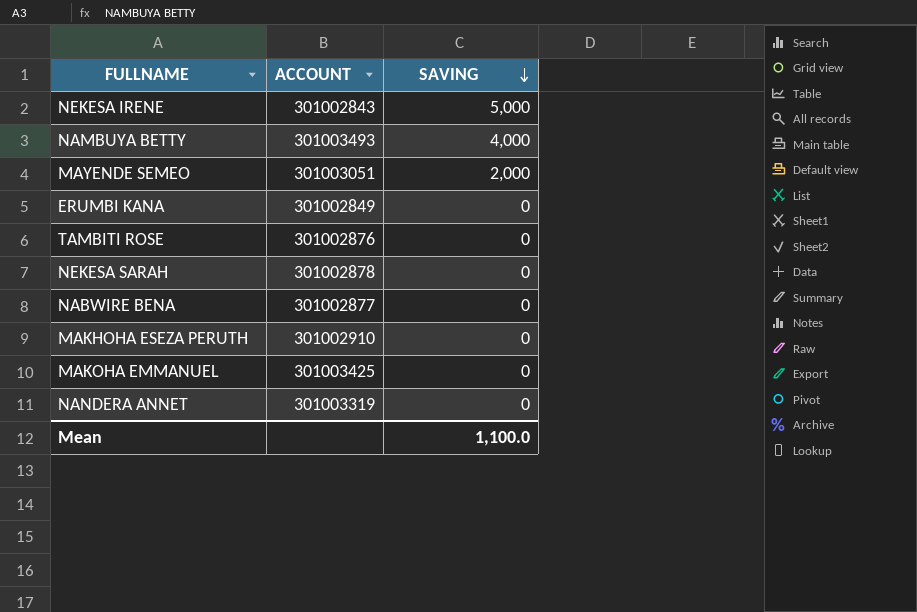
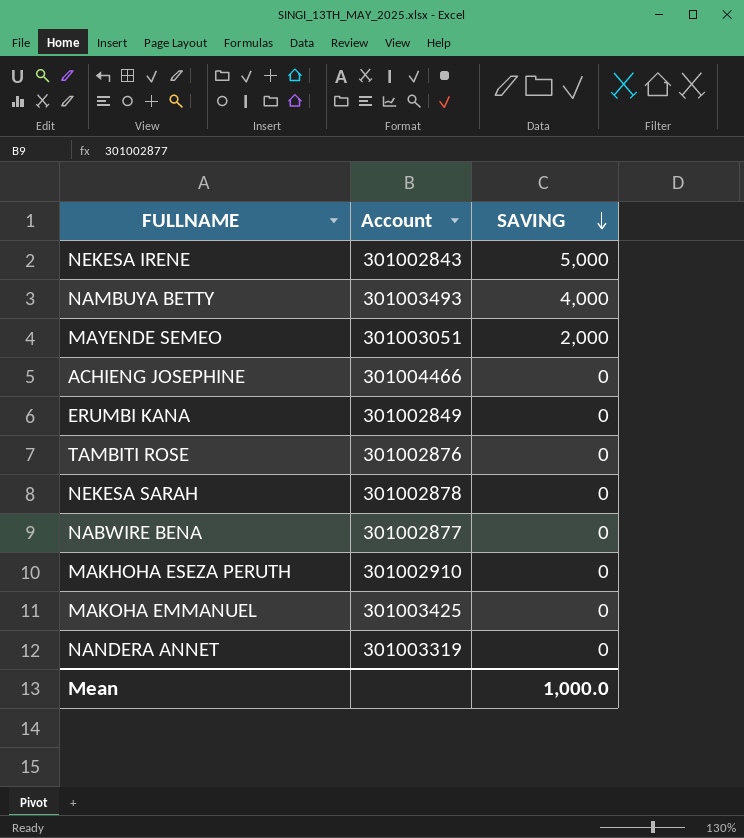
column name: ACCOUNT -> Account
row ACHIENG JOSEPHINE: none -> 301004466 | 0
Mean | SAVING: 1,100.0 -> 1,000.0

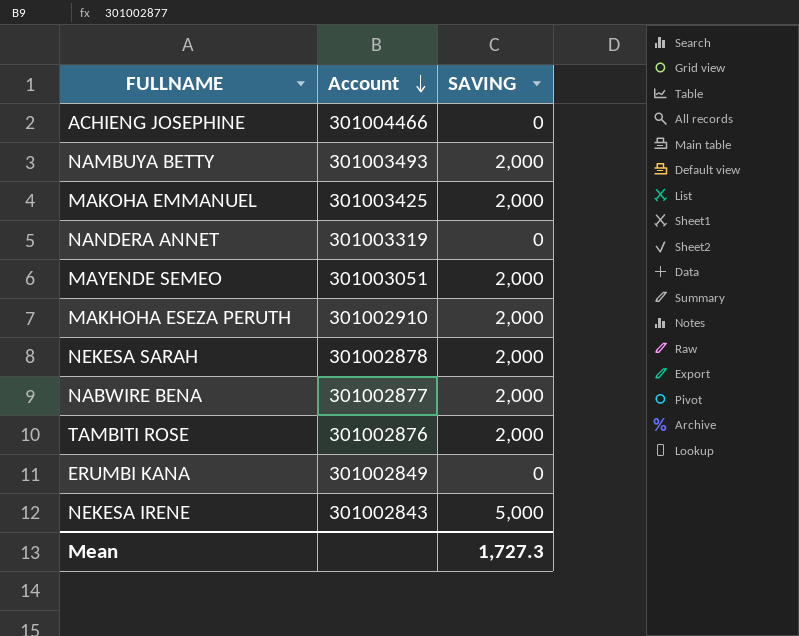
row order: SAVING descending -> Account descending
NAMBUYA BETTY | SAVING: 4,000 -> 2,000
MAKOHA EMMANUEL | SAVING: 0 -> 2,000
MAKHOHA ESEZA PERUTH | SAVING: 0 -> 2,000
NEKESA SARAH | SAVING: 0 -> 2,000
NABWIRE BENA | SAVING: 0 -> 2,000
TAMBITI ROSE | SAVING: 0 -> 2,000
Mean | SAVING: 1,000.0 -> 1,727.3

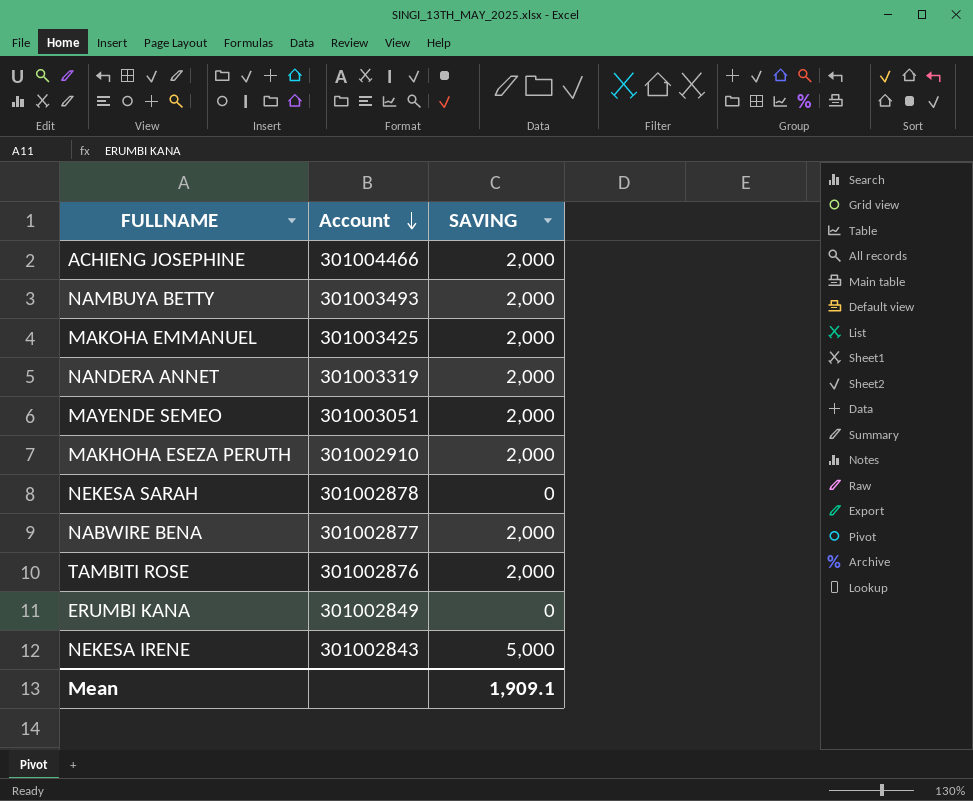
ACHIENG JOSEPHINE | SAVING: 0 -> 2,000
NANDERA ANNET | SAVING: 0 -> 2,000
NEKESA SARAH | SAVING: 2,000 -> 0
Mean | SAVING: 1,727.3 -> 1,909.1

